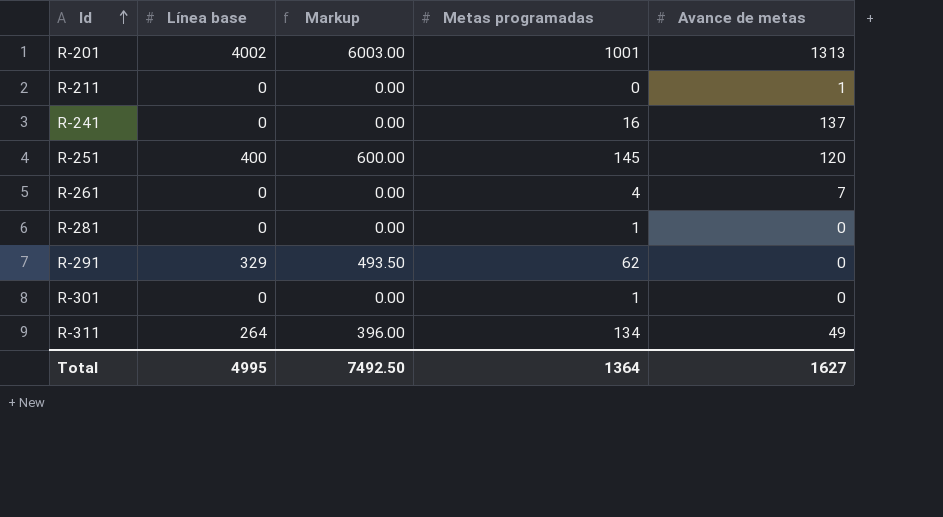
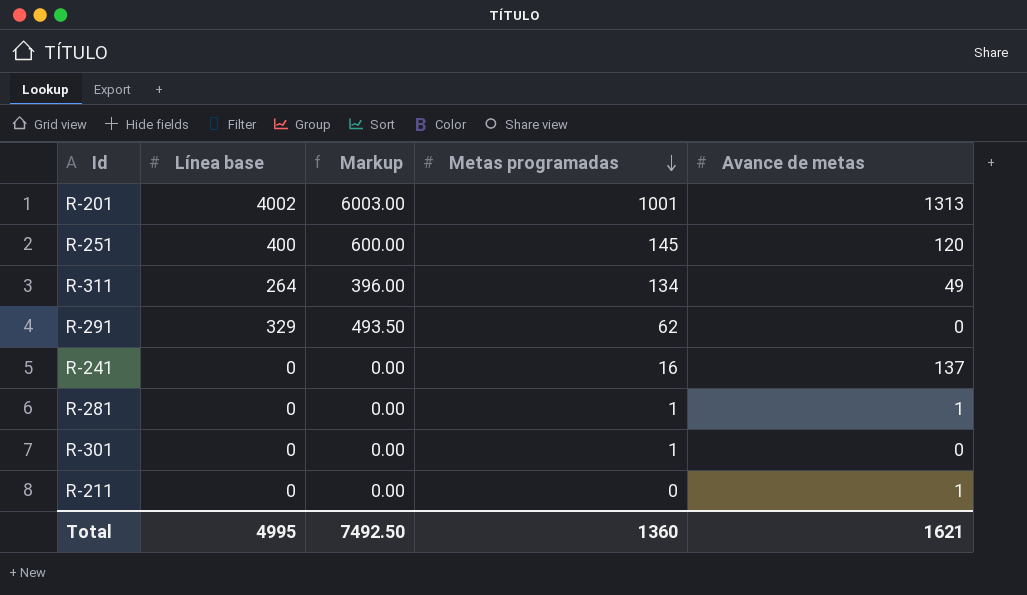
row order: Id ascending -> Metas programadas descending
row R-261: 0 | 0.00 | 4 | 7 -> none
R-281 | Avance de metas: 0 -> 1
Total | Metas programadas: 1364 -> 1360
Total | Avance de metas: 1627 -> 1621

